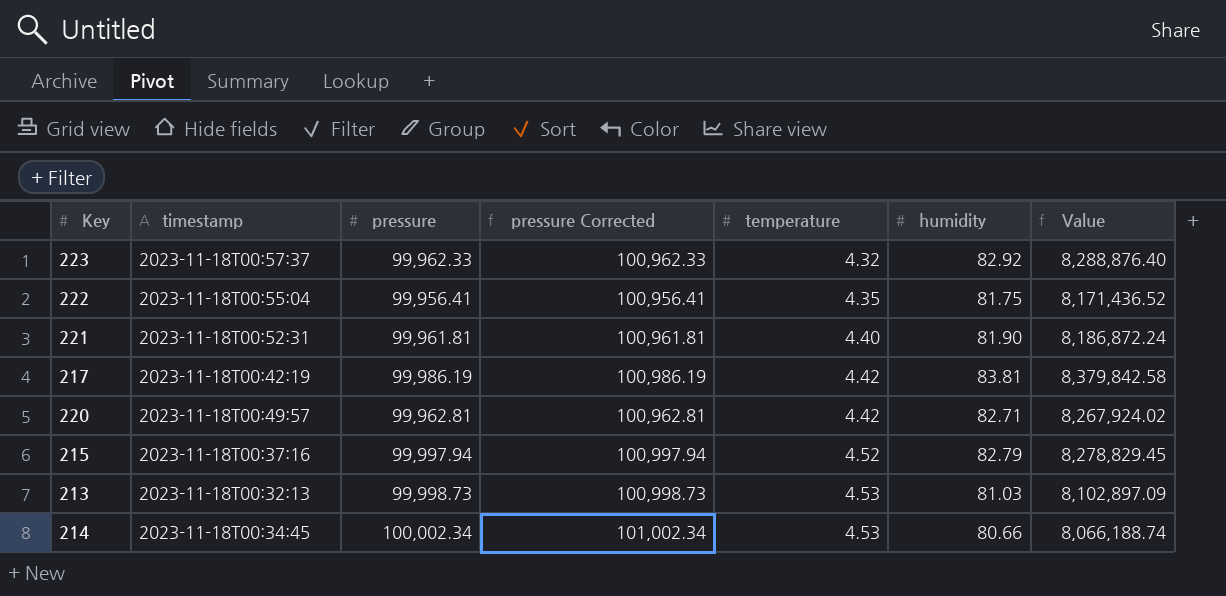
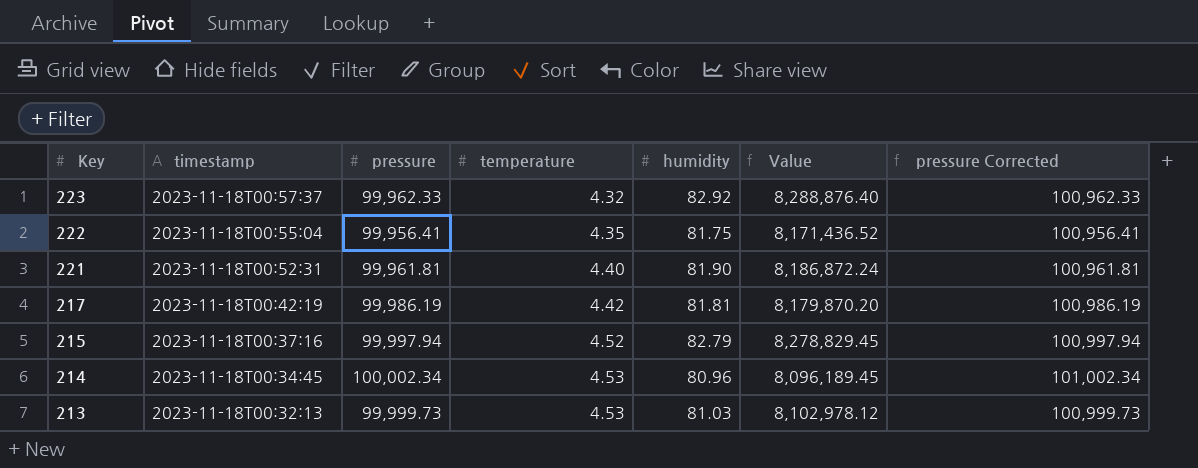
row order: temperature ascending -> Key descending
column pressure Corrected | position: 4 -> 7
row 220: 2023-11-18T00:49:57 | 99,962.81 | 100,962.81 | 4.42 | 82.71 | 8,267,924.02 -> none
217 | humidity: 83.81 -> 81.81
217 | Value: 8,379,842.58 -> 8,179,870.20
214 | humidity: 80.66 -> 80.96
214 | Value: 8,066,188.74 -> 8,096,189.45
213 | pressure: 99,998.73 -> 99,999.73
213 | Value: 8,102,897.09 -> 8,102,978.12
213 | pressure Corrected: 100,998.73 -> 100,999.73

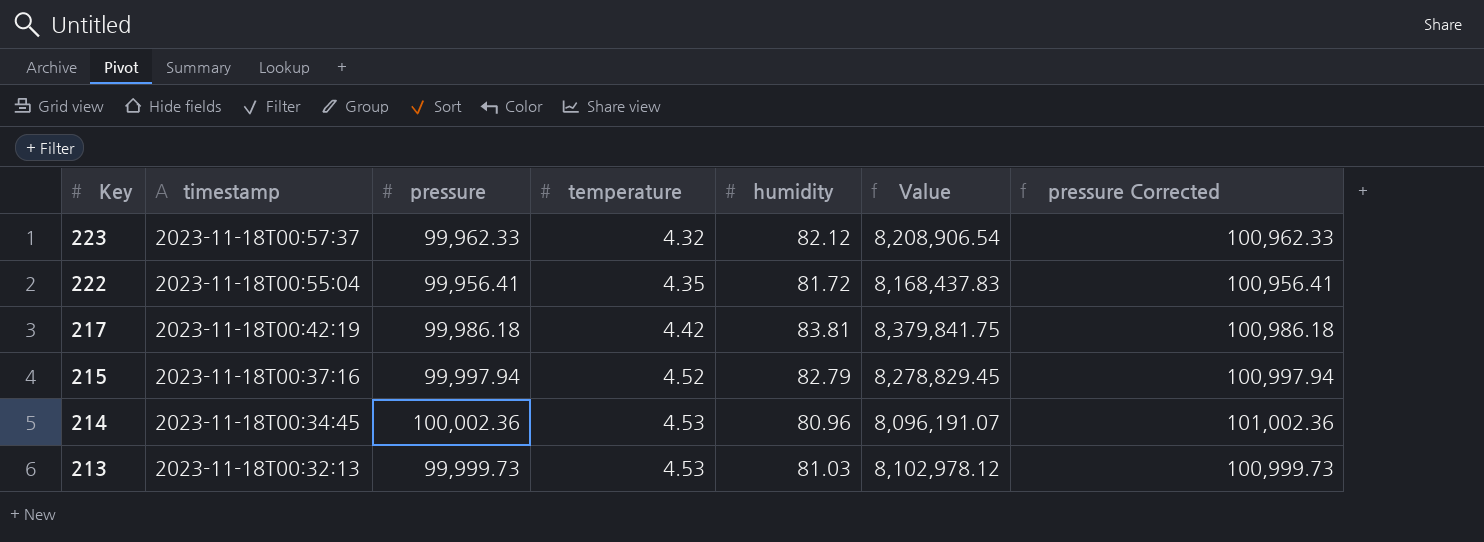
row 221: 2023-11-18T00:52:31 | 99,961.81 | 4.40 | 81.90 | 8,186,872.24 | 100,961.81 -> none
223 | humidity: 82.92 -> 82.12
223 | Value: 8,288,876.40 -> 8,208,906.54
222 | humidity: 81.75 -> 81.72
222 | Value: 8,171,436.52 -> 8,168,437.83
217 | pressure: 99,986.19 -> 99,986.18
217 | humidity: 81.81 -> 83.81
217 | Value: 8,179,870.20 -> 8,379,841.75
217 | pressure Corrected: 100,986.19 -> 100,986.18
214 | pressure: 100,002.34 -> 100,002.36
214 | Value: 8,096,189.45 -> 8,096,191.07
214 | pressure Corrected: 101,002.34 -> 101,002.36

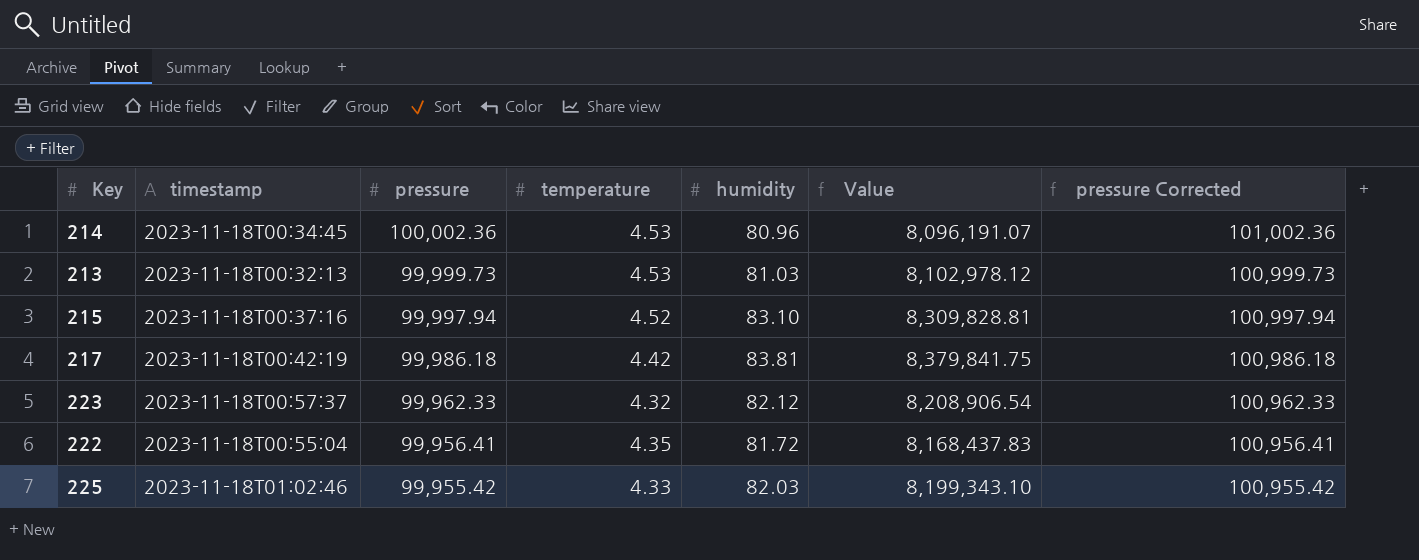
row order: Key descending -> pressure descending
215 | humidity: 82.79 -> 83.10
215 | Value: 8,278,829.45 -> 8,309,828.81
row 225: none -> 2023-11-18T01:02:46 | 99,955.42 | 4.33 | 82.03 | 8,199,343.10 | 100,955.42

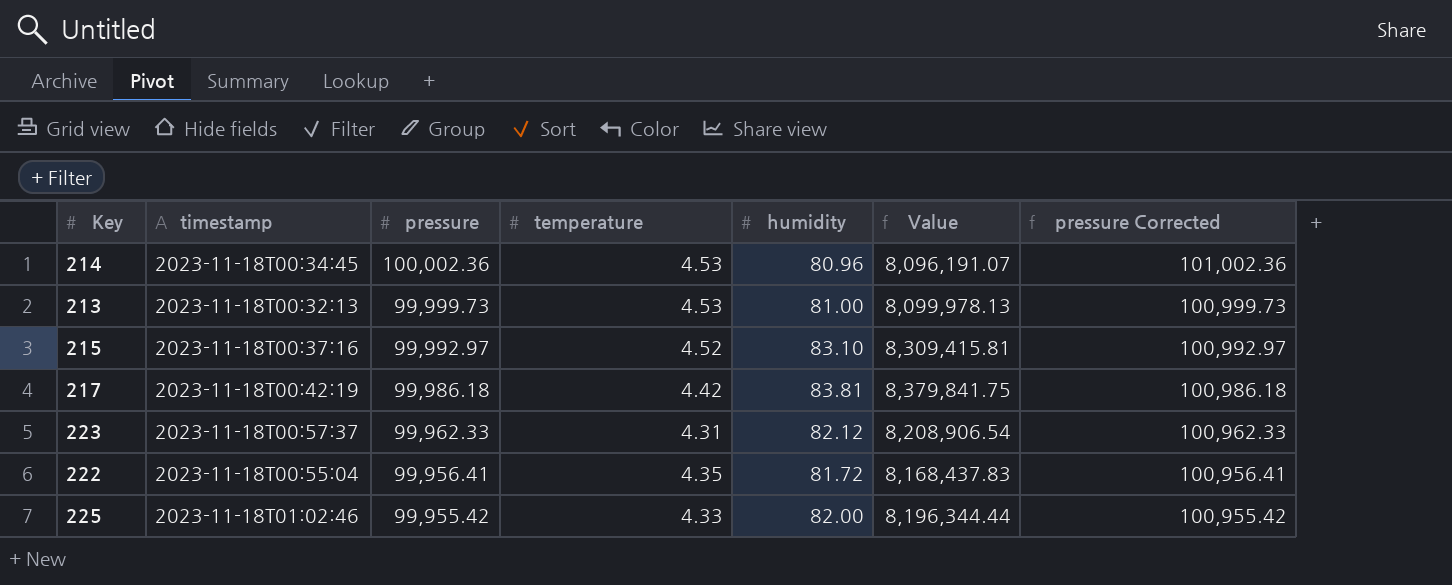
213 | humidity: 81.03 -> 81.00
213 | Value: 8,102,978.12 -> 8,099,978.13
215 | pressure: 99,997.94 -> 99,992.97
215 | Value: 8,309,828.81 -> 8,309,415.81
215 | pressure Corrected: 100,997.94 -> 100,992.97
223 | temperature: 4.32 -> 4.31
225 | humidity: 82.03 -> 82.00
225 | Value: 8,199,343.10 -> 8,196,344.44

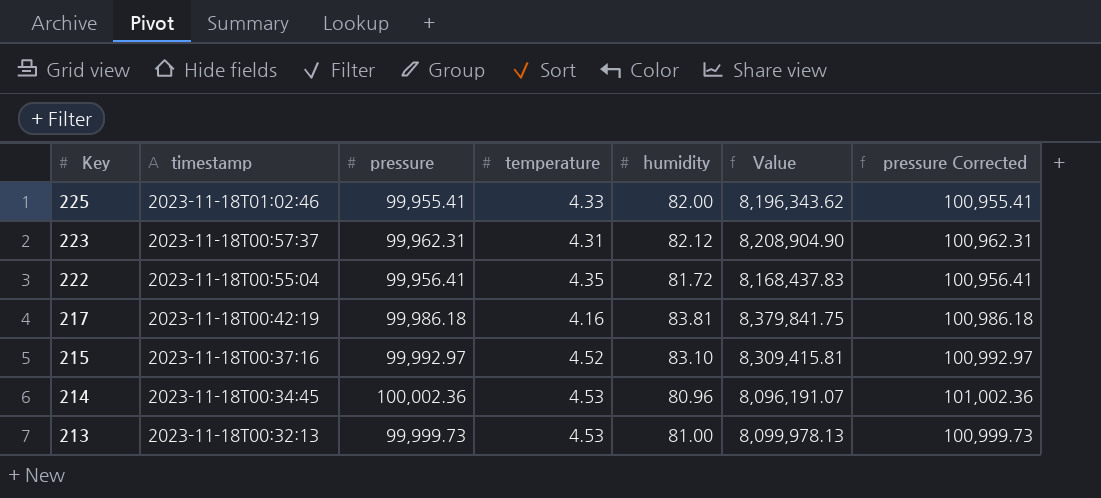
row order: pressure descending -> Key descending
225 | pressure: 99,955.42 -> 99,955.41
225 | Value: 8,196,344.44 -> 8,196,343.62
225 | pressure Corrected: 100,955.42 -> 100,955.41
223 | pressure: 99,962.33 -> 99,962.31
223 | Value: 8,208,906.54 -> 8,208,904.90
223 | pressure Corrected: 100,962.33 -> 100,962.31
217 | temperature: 4.42 -> 4.16

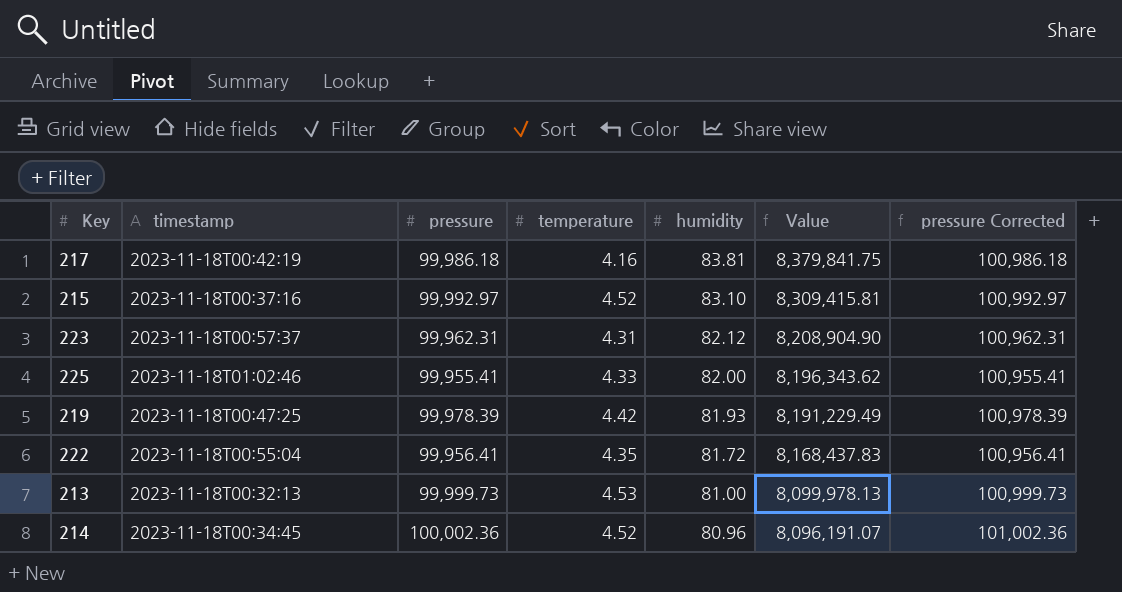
row order: Key descending -> humidity descending
row 219: none -> 2023-11-18T00:47:25 | 99,978.39 | 4.42 | 81.93 | 8,191,229.49 | 100,978.39
214 | temperature: 4.53 -> 4.52

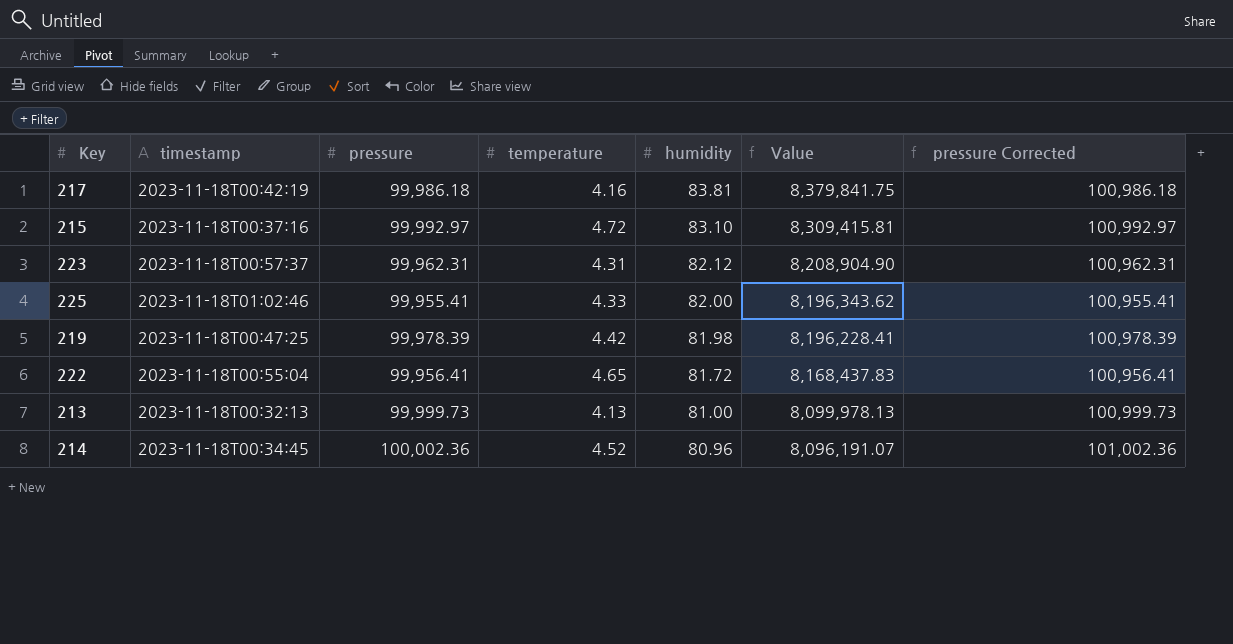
215 | temperature: 4.52 -> 4.72
219 | humidity: 81.93 -> 81.98
219 | Value: 8,191,229.49 -> 8,196,228.41
222 | temperature: 4.35 -> 4.65
213 | temperature: 4.53 -> 4.13

